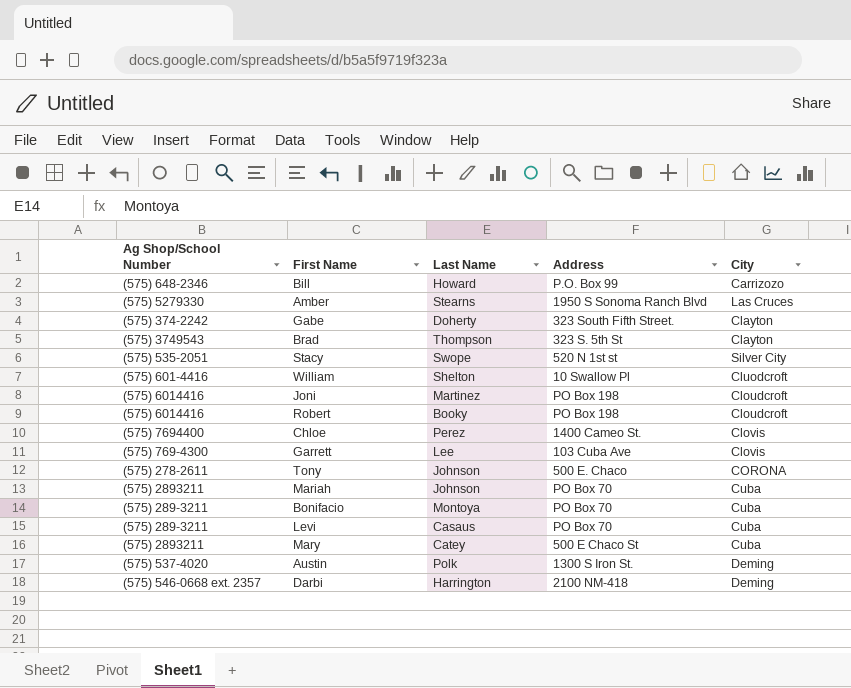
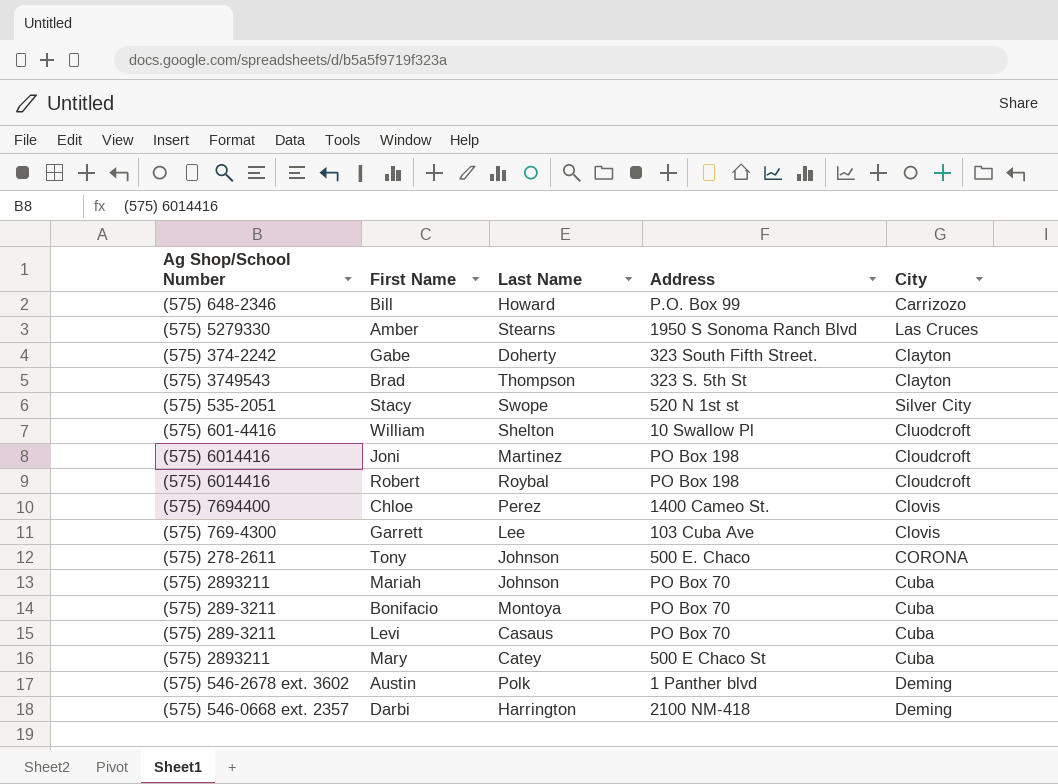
Robert | Last Name: Booky -> Roybal
Austin | Ag Shop/School Number: (575) 537-4020 -> (575) 546-2678 ext. 3602
Austin | Address: 1300 S Iron St. -> 1 Panther blvd

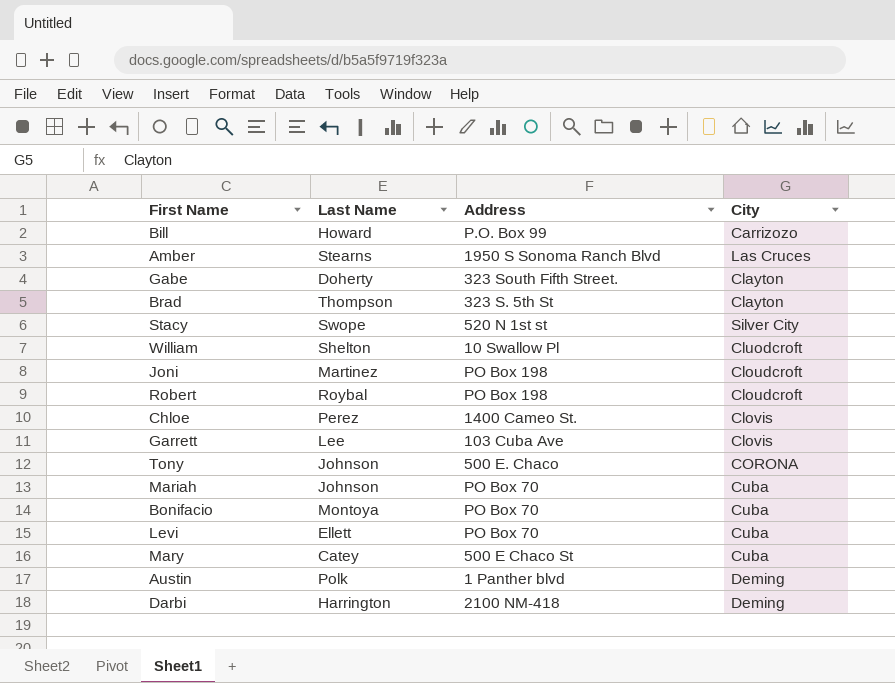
column Ag Shop/School Number | position: 1 -> none
Levi | Last Name: Casaus -> Ellett

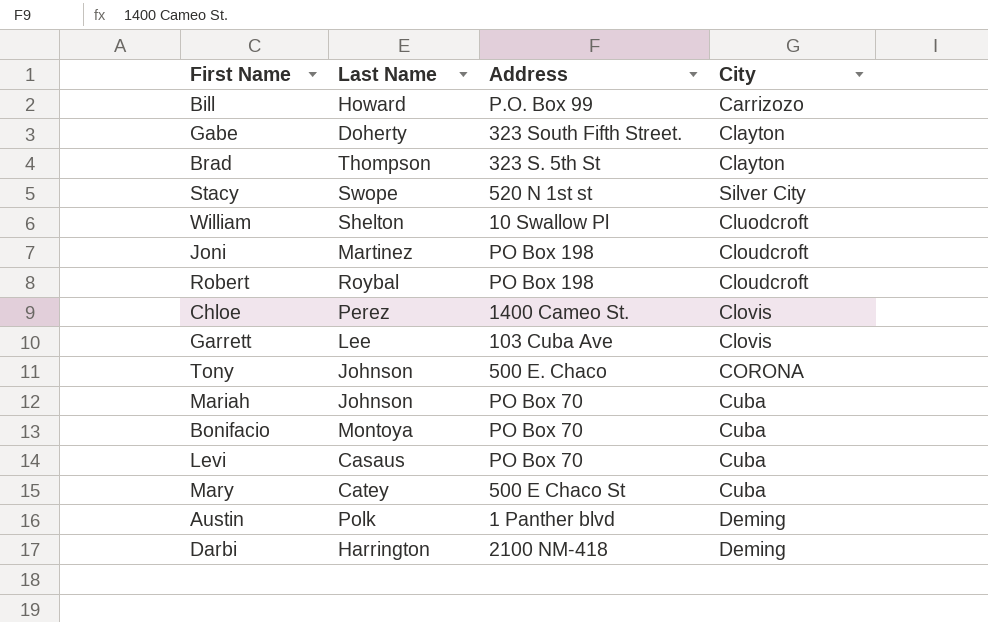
row Amber: Stearns | 1950 S Sonoma Ranch Blvd | Las Cruces -> none
Levi | Last Name: Ellett -> Casaus

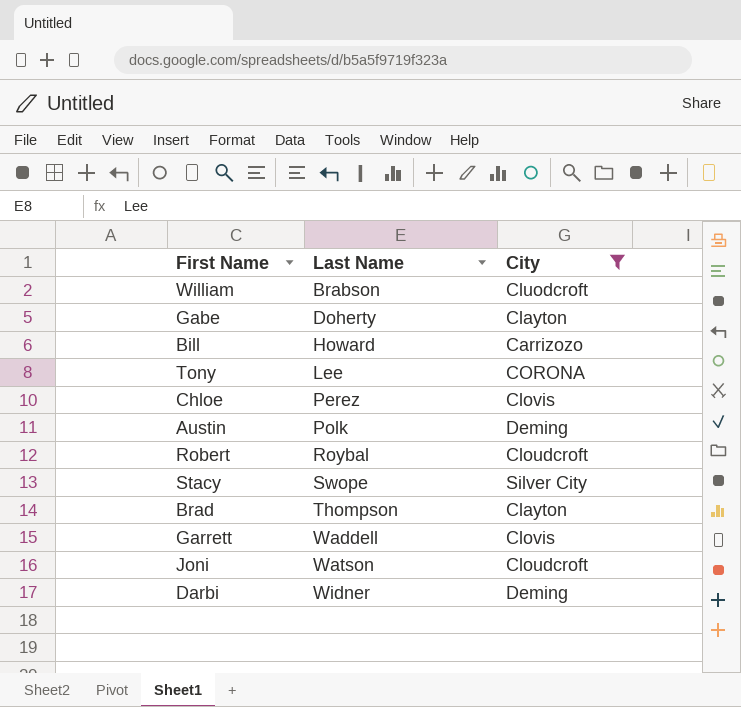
filter: none -> City != Cuba
row order: none -> Last Name ascending
column Address | position: 3 -> none
William | Last Name: Shelton -> Brabson
Tony | Last Name: Johnson -> Lee
Garrett | Last Name: Lee -> Waddell
Joni | Last Name: Martinez -> Watson
Darbi | Last Name: Harrington -> Widner

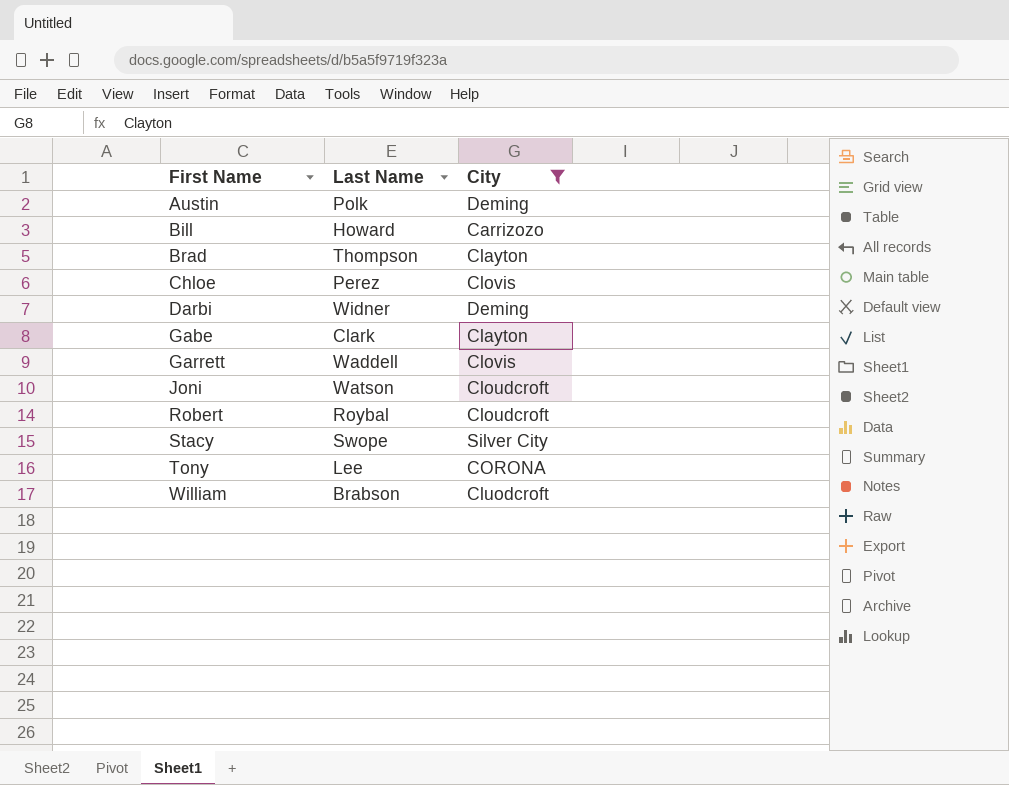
row order: Last Name ascending -> First Name ascending
Gabe | Last Name: Doherty -> Clark

